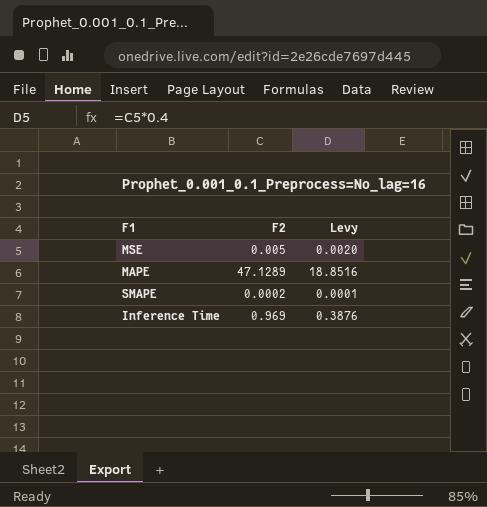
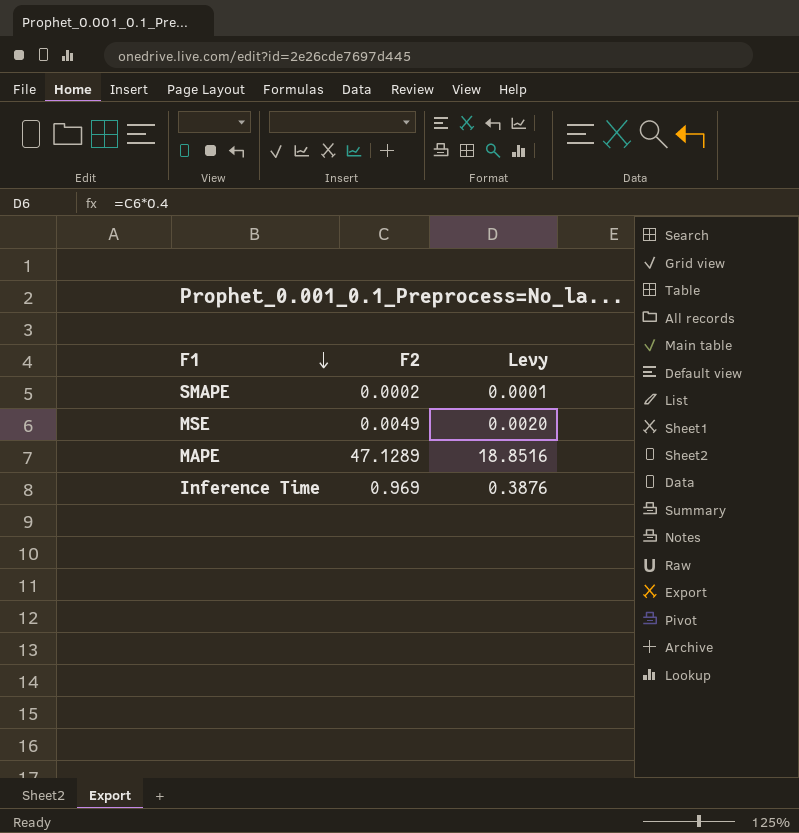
row order: none -> F1 descending
MSE | F2: 0.005 -> 0.0049

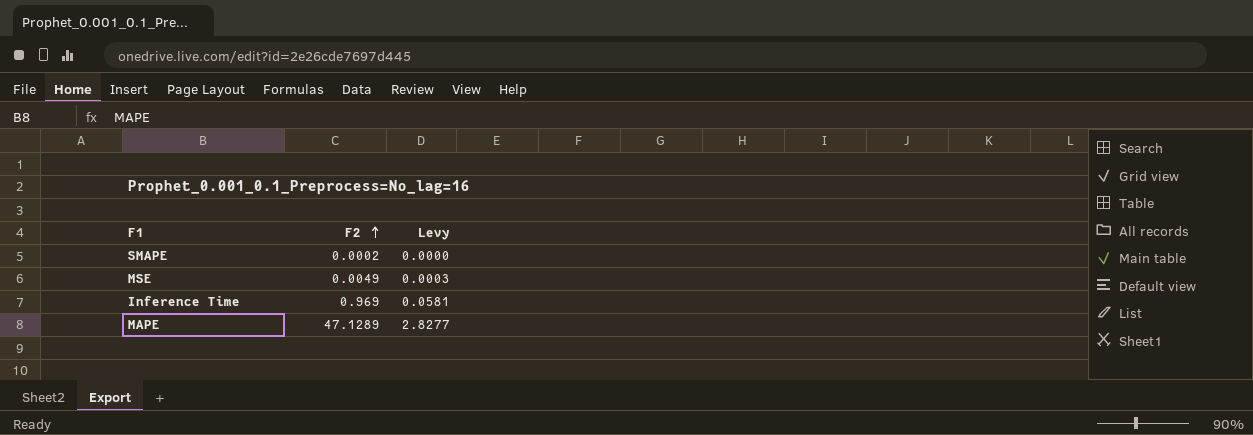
row order: F1 descending -> F2 ascending
column Levy | formula: [F2] * 0.4 -> [F2] * 0.06

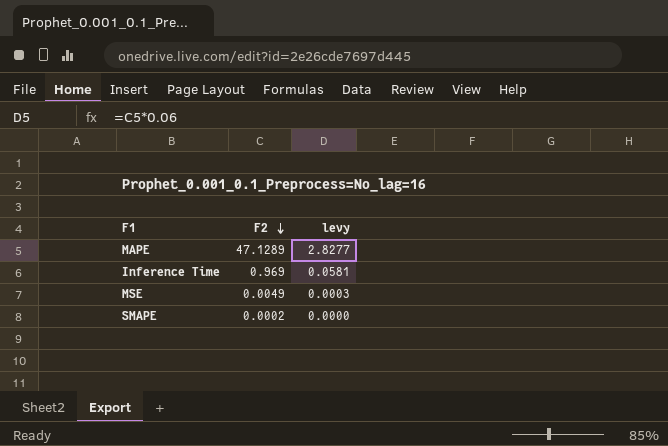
row order: F2 ascending -> F2 descending
column name: Levy -> levy

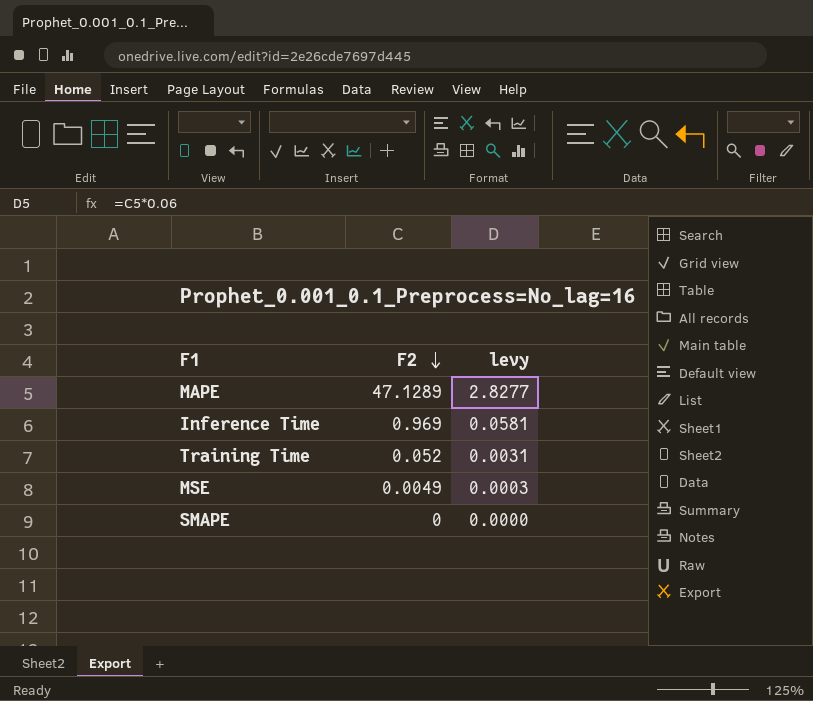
row Training Time: none -> 0.052 | 0.0031
SMAPE | F2: 0.0002 -> 0

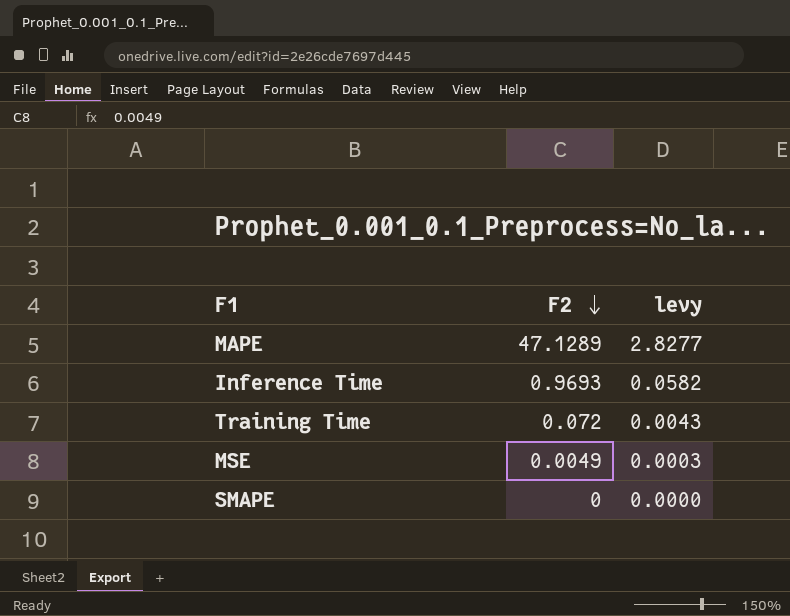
Inference Time | F2: 0.969 -> 0.9693
Inference Time | levy: 0.0581 -> 0.0582
Training Time | F2: 0.052 -> 0.072
Training Time | levy: 0.0031 -> 0.0043

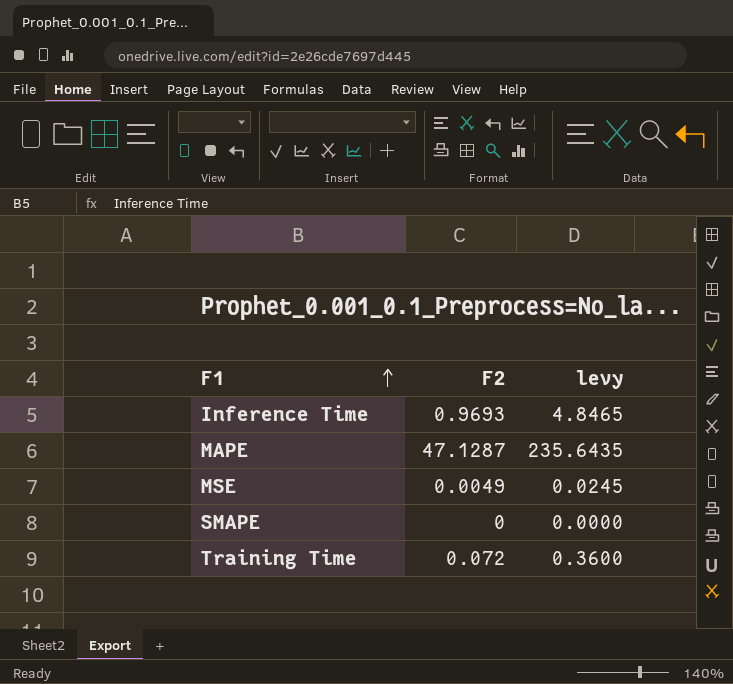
row order: F2 descending -> F1 ascending
column levy | formula: [F2] * 0.06 -> [F2] * 5
MAPE | F2: 47.1289 -> 47.1287

